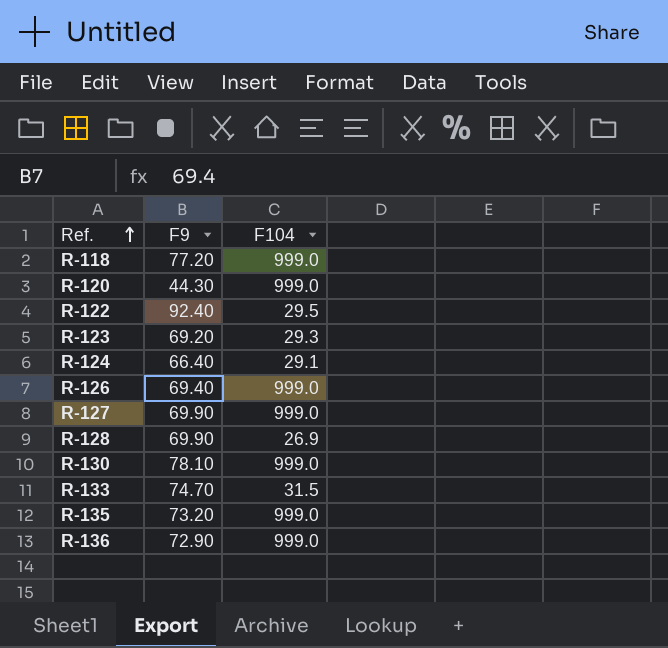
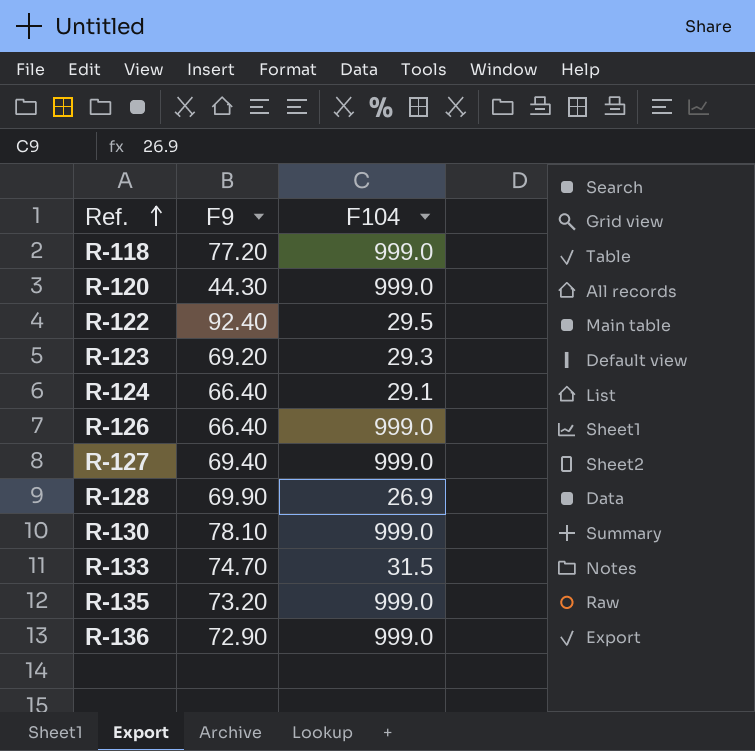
R-126 | F9: 69.40 -> 66.40
R-127 | F9: 69.90 -> 69.40

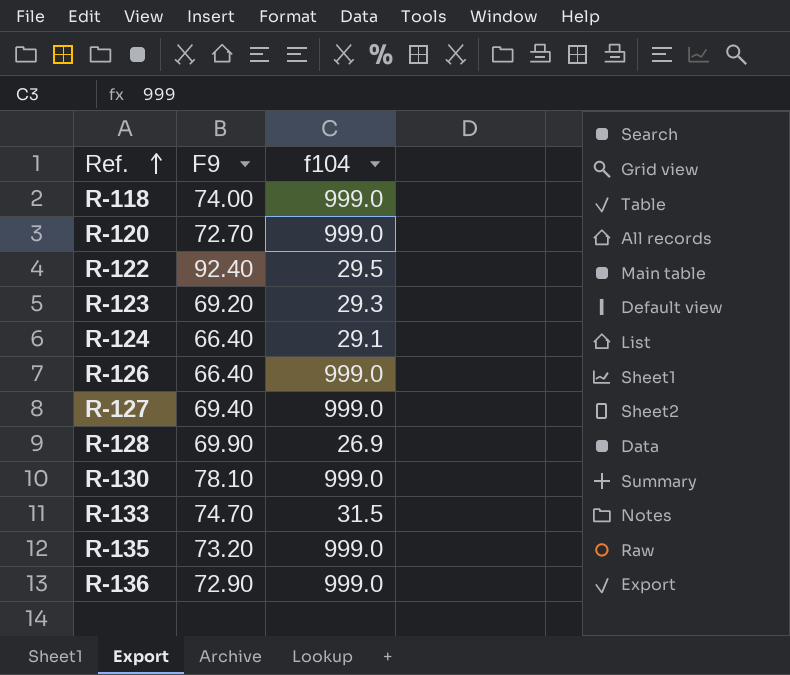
column name: F104 -> f104
R-118 | F9: 77.20 -> 74.00
R-120 | F9: 44.30 -> 72.70

